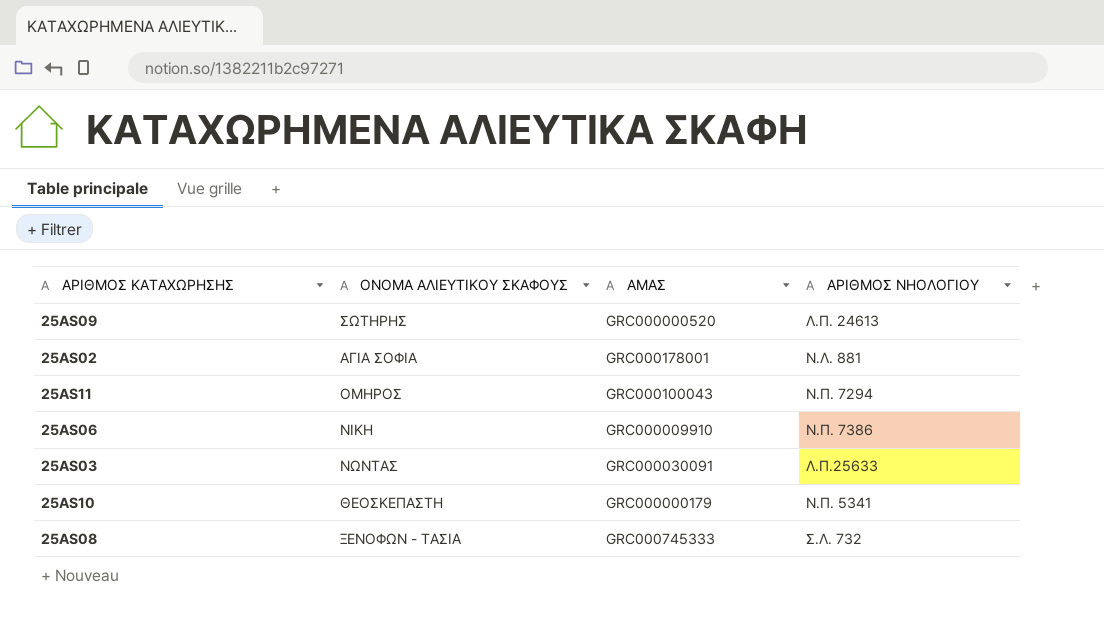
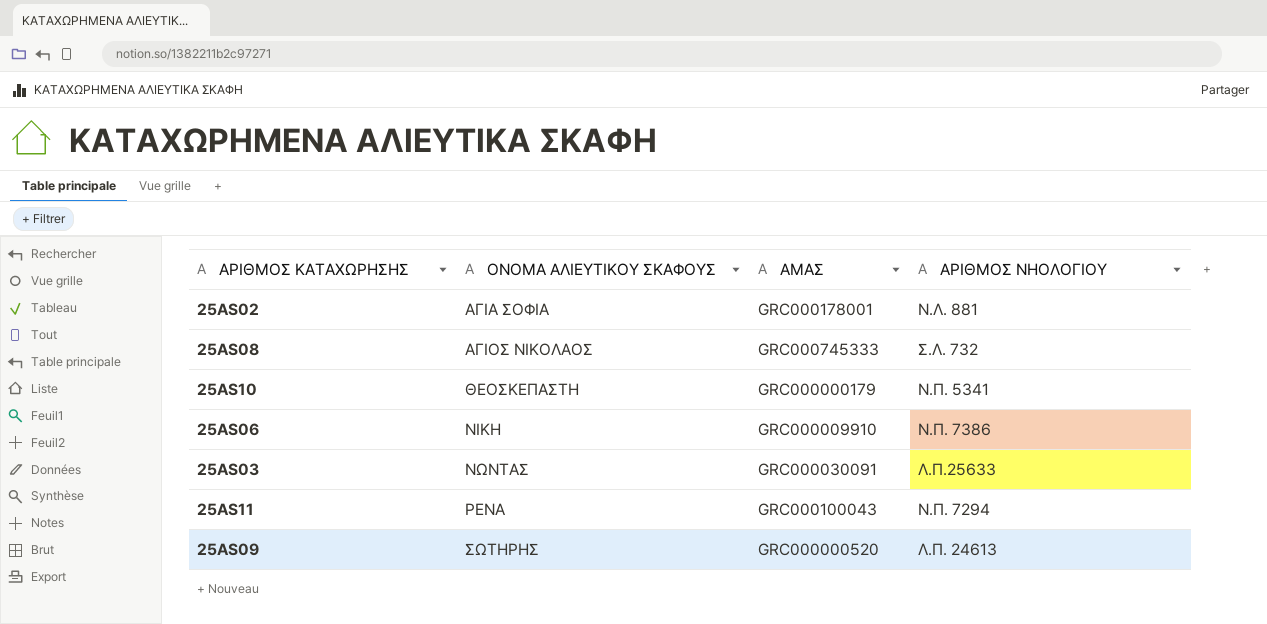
row order: none -> ΟΝΟΜΑ ΑΛΙΕΥΤΙΚΟΥ ΣΚΑΦΟΥΣ ascending
25AS08 | ΟΝΟΜΑ ΑΛΙΕΥΤΙΚΟΥ ΣΚΑΦΟΥΣ: ΞΕΝΟΦΩΝ - ΤΑΣΙΑ -> ΑΓΙΟΣ ΝΙΚΟΛΑΟΣ
25AS11 | ΟΝΟΜΑ ΑΛΙΕΥΤΙΚΟΥ ΣΚΑΦΟΥΣ: ΟΜΗΡΟΣ -> ΡΕΝΑ

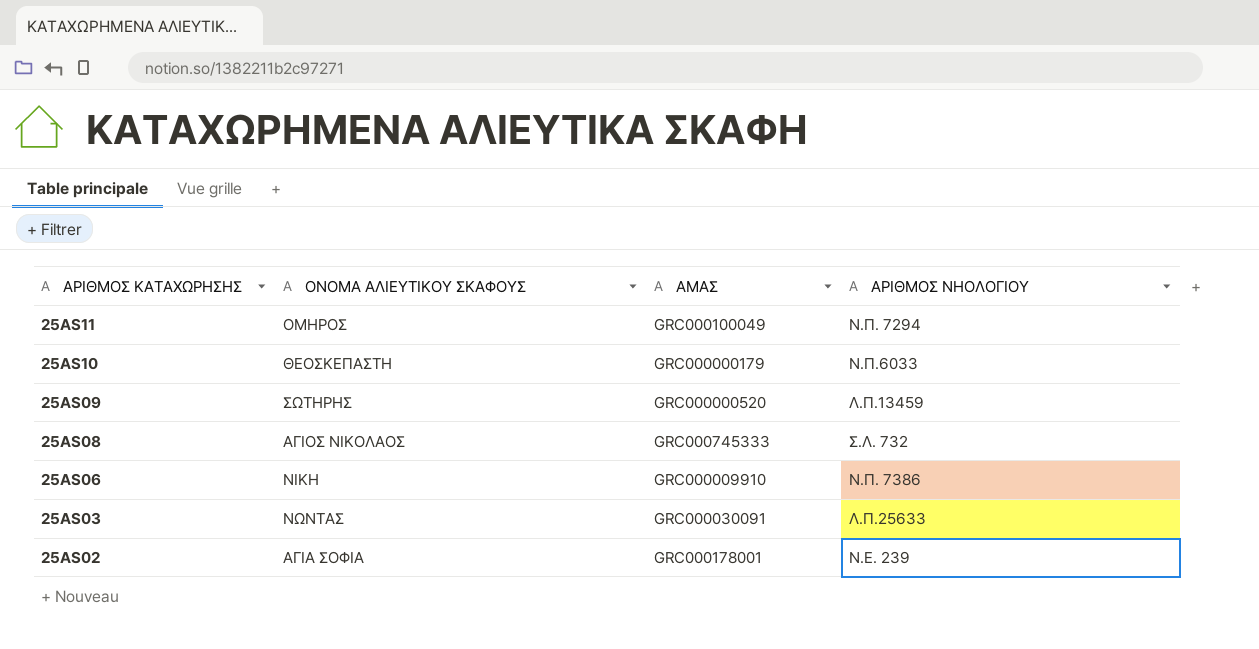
row order: ΟΝΟΜΑ ΑΛΙΕΥΤΙΚΟΥ ΣΚΑΦΟΥΣ ascending -> ΑΡΙΘΜΟΣ ΚAΤAΧΩΡΗΣΗΣ descending
25AS11 | ΟΝΟΜΑ ΑΛΙΕΥΤΙΚΟΥ ΣΚΑΦΟΥΣ: ΡΕΝΑ -> ΟΜΗΡΟΣ
25AS11 | ΑΜΑΣ: GRC000100043 -> GRC000100049
25AS10 | ΑΡΙΘΜΟΣ ΝΗΟΛΟΓΙΟΥ: Ν.Π. 5341 -> Ν.Π.6033
25AS09 | ΑΡΙΘΜΟΣ ΝΗΟΛΟΓΙΟΥ: Λ.Π. 24613 -> Λ.Π.13459
25AS02 | ΑΡΙΘΜΟΣ ΝΗΟΛΟΓΙΟΥ: Ν.Λ. 881 -> Ν.Ε. 239

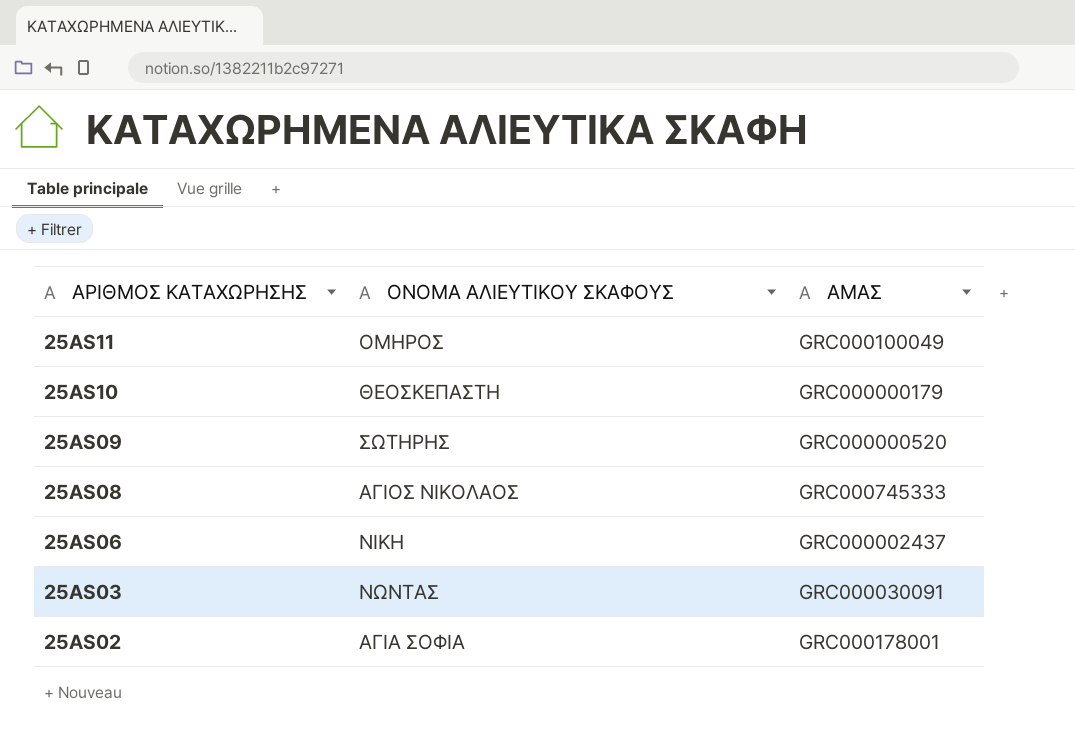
column ΑΡΙΘΜΟΣ ΝΗΟΛΟΓΙΟΥ | position: 4 -> none
25AS06 | ΑΜΑΣ: GRC000009910 -> GRC000002437

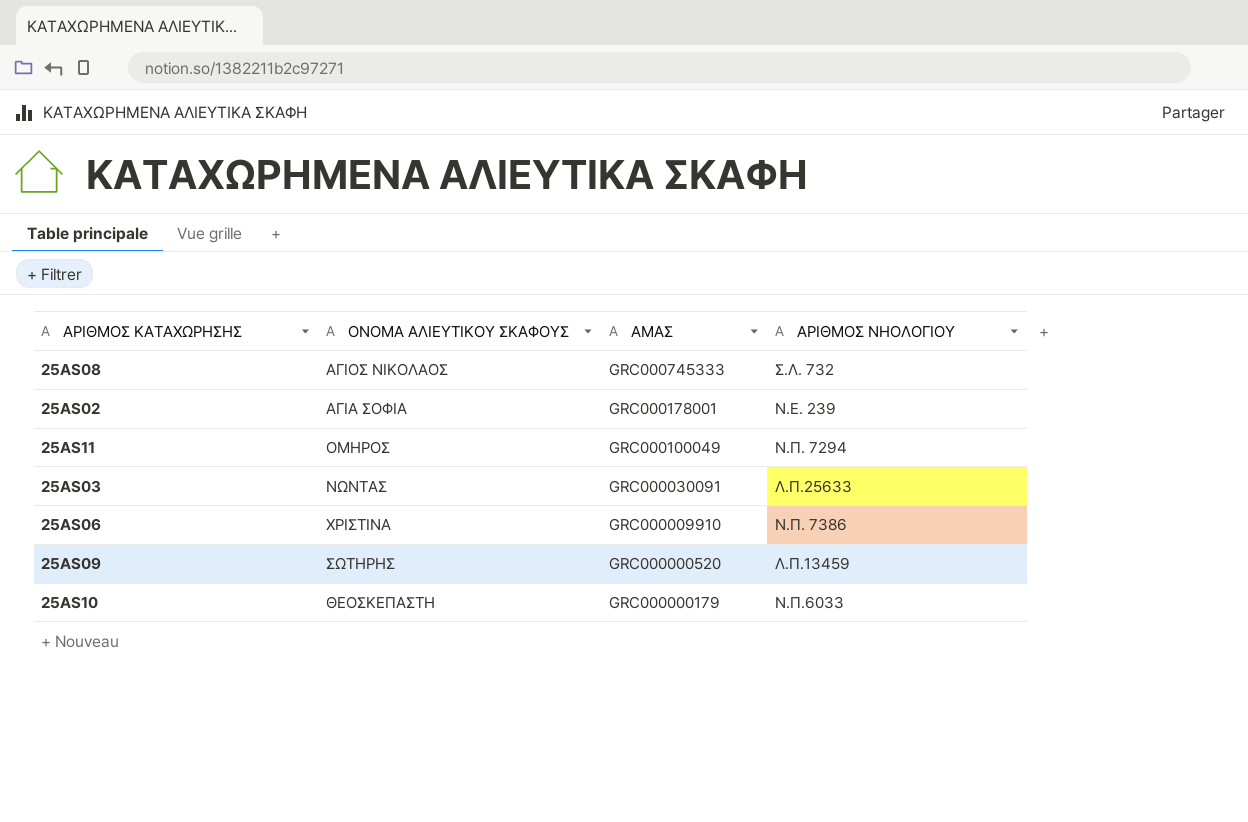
row order: ΑΡΙΘΜΟΣ ΚAΤAΧΩΡΗΣΗΣ descending -> ΑΜΑΣ descending
column ΑΡΙΘΜΟΣ ΝΗΟΛΟΓΙΟΥ | position: none -> 4
25AS06 | ΟΝΟΜΑ ΑΛΙΕΥΤΙΚΟΥ ΣΚΑΦΟΥΣ: ΝΙΚΗ -> ΧΡΙΣΤΙΝΑ
25AS06 | ΑΜΑΣ: GRC000002437 -> GRC000009910

